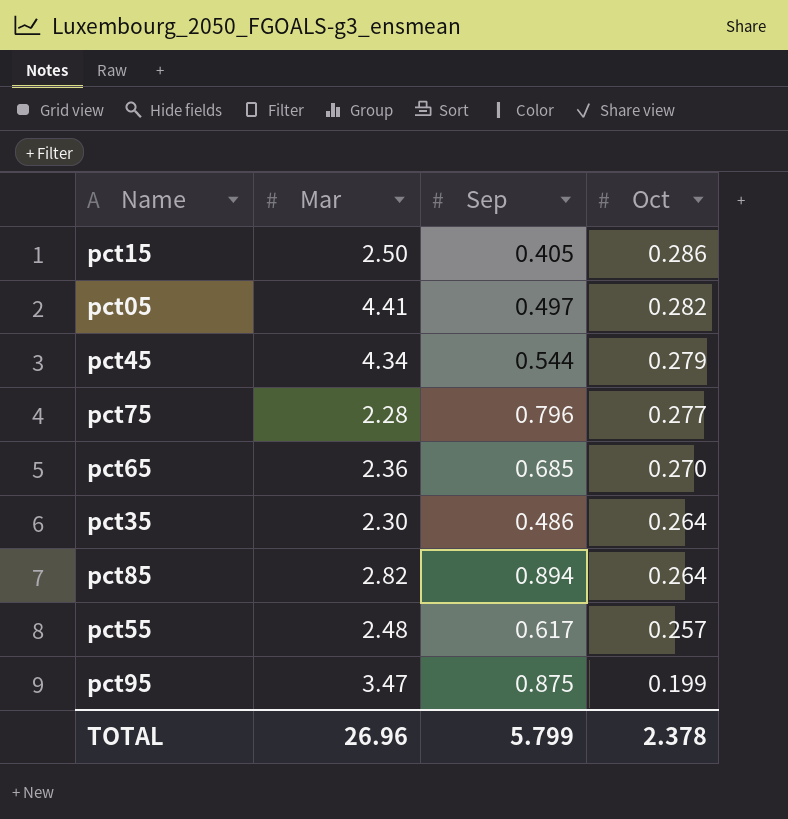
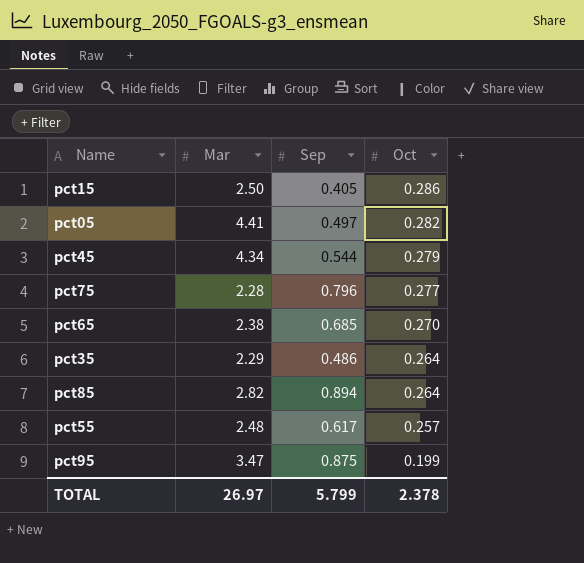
pct65 | Mar: 2.36 -> 2.38
pct35 | Mar: 2.30 -> 2.29
TOTAL | Mar: 26.96 -> 26.97

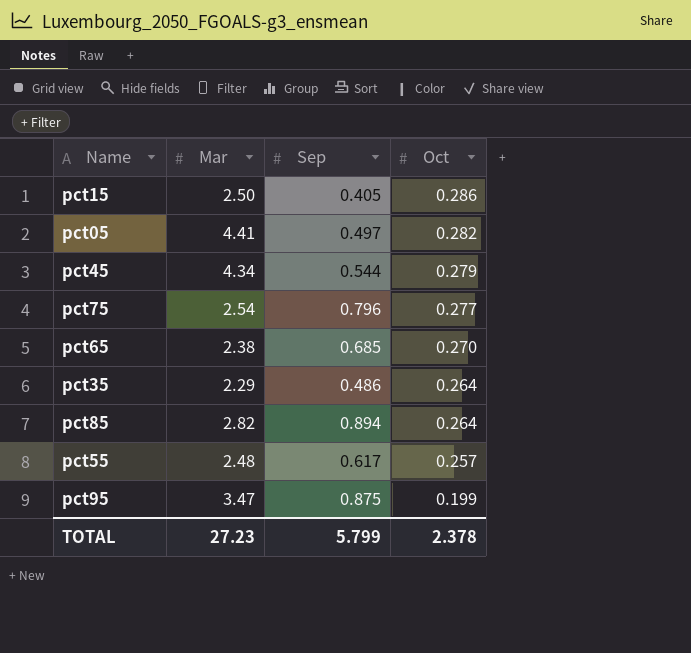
pct75 | Mar: 2.28 -> 2.54
TOTAL | Mar: 26.97 -> 27.23

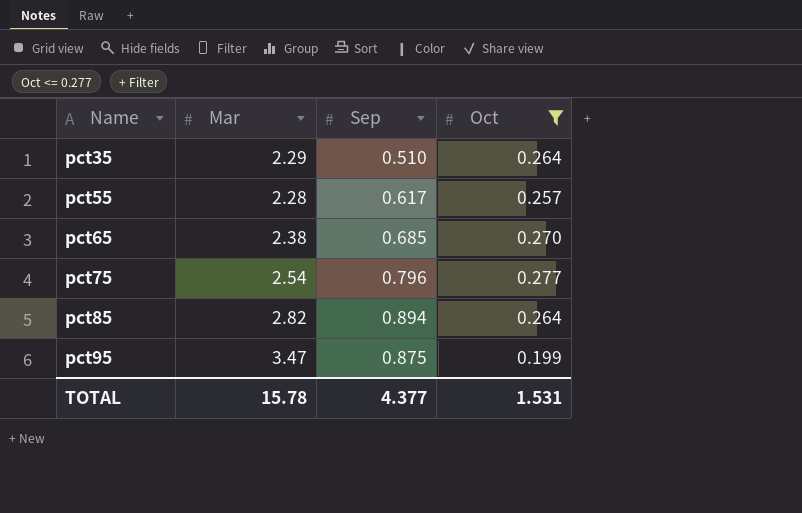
filter: none -> Oct <= 0.277
row order: Oct descending -> Name ascending
pct35 | Sep: 0.486 -> 0.510
pct55 | Mar: 2.48 -> 2.28
TOTAL | Mar: 27.23 -> 15.78
TOTAL | Sep: 5.799 -> 4.377
TOTAL | Oct: 2.378 -> 1.531

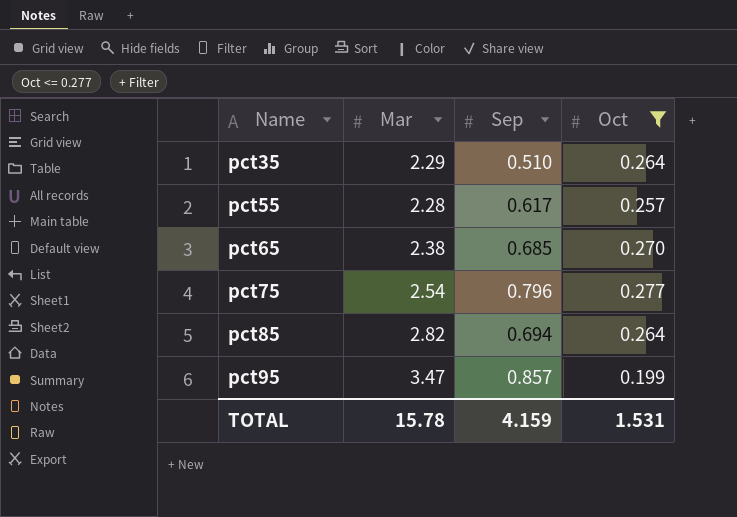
pct85 | Sep: 0.894 -> 0.694
pct95 | Sep: 0.875 -> 0.857
TOTAL | Sep: 4.377 -> 4.159

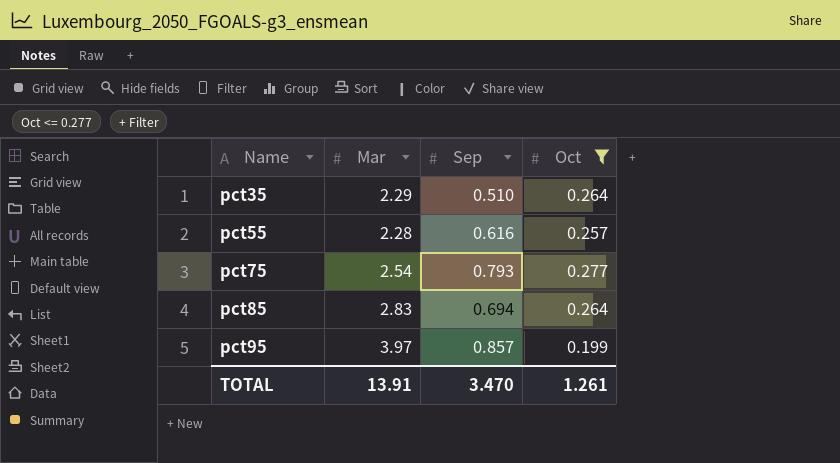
row pct65: 2.38 | 0.685 | 0.270 -> none
pct55 | Sep: 0.617 -> 0.616
pct75 | Sep: 0.796 -> 0.793
pct85 | Mar: 2.82 -> 2.83
pct95 | Mar: 3.47 -> 3.97
TOTAL | Mar: 15.78 -> 13.91
TOTAL | Sep: 4.159 -> 3.470
TOTAL | Oct: 1.531 -> 1.261

